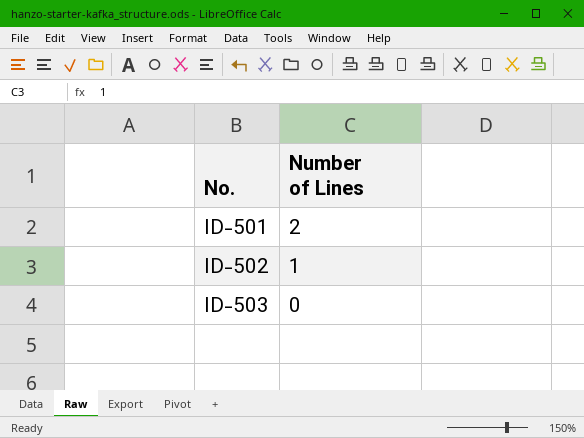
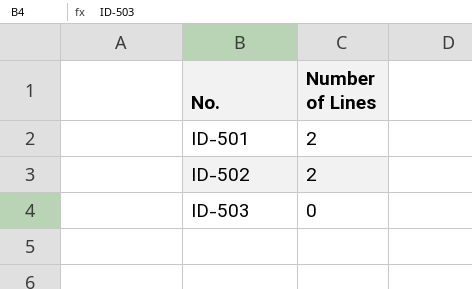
ID-502 | Number of Lines: 1 -> 2

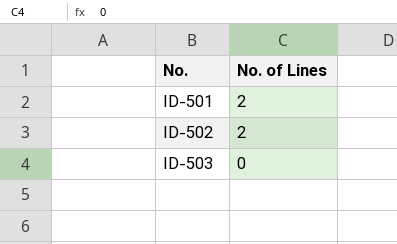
column name: Number of Lines -> No. of Lines

